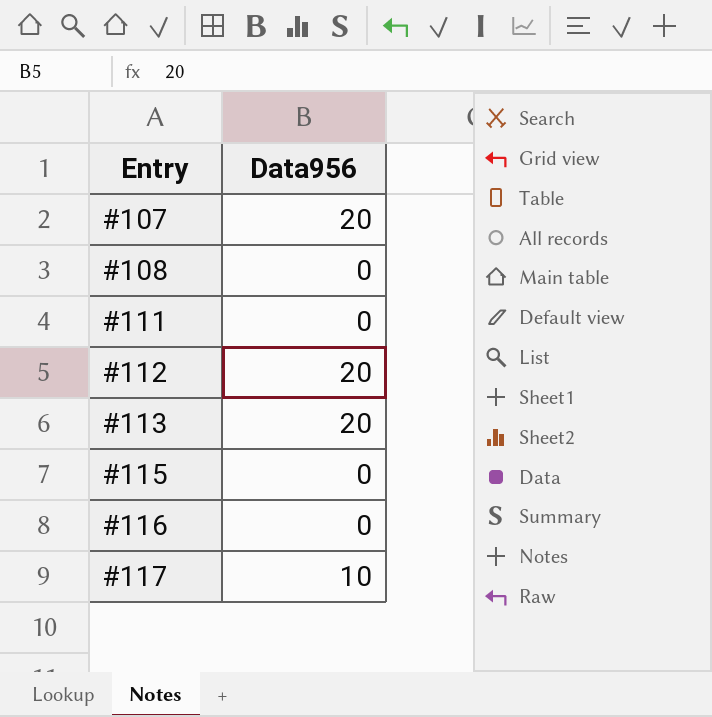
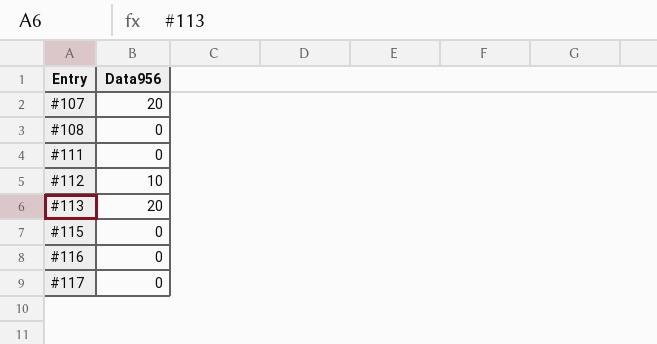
#112 | Data956: 20 -> 10
#117 | Data956: 10 -> 0

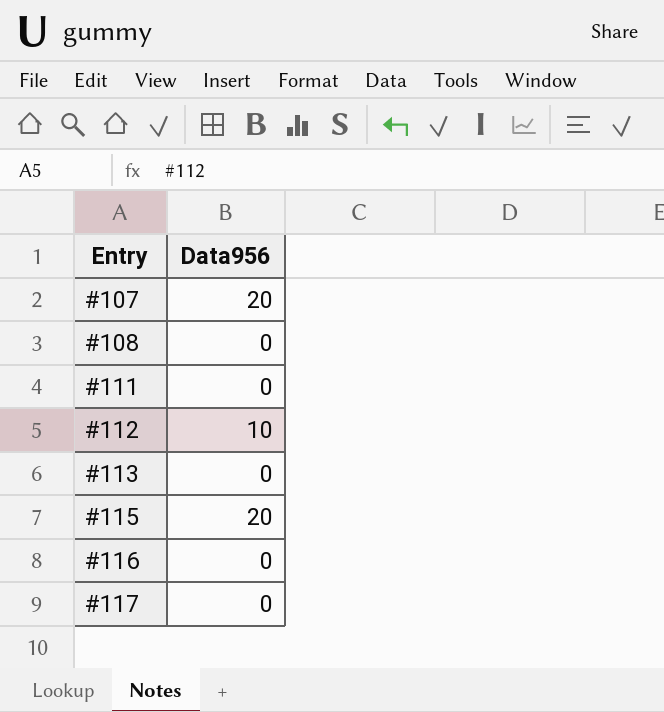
#113 | Data956: 20 -> 0
#115 | Data956: 0 -> 20

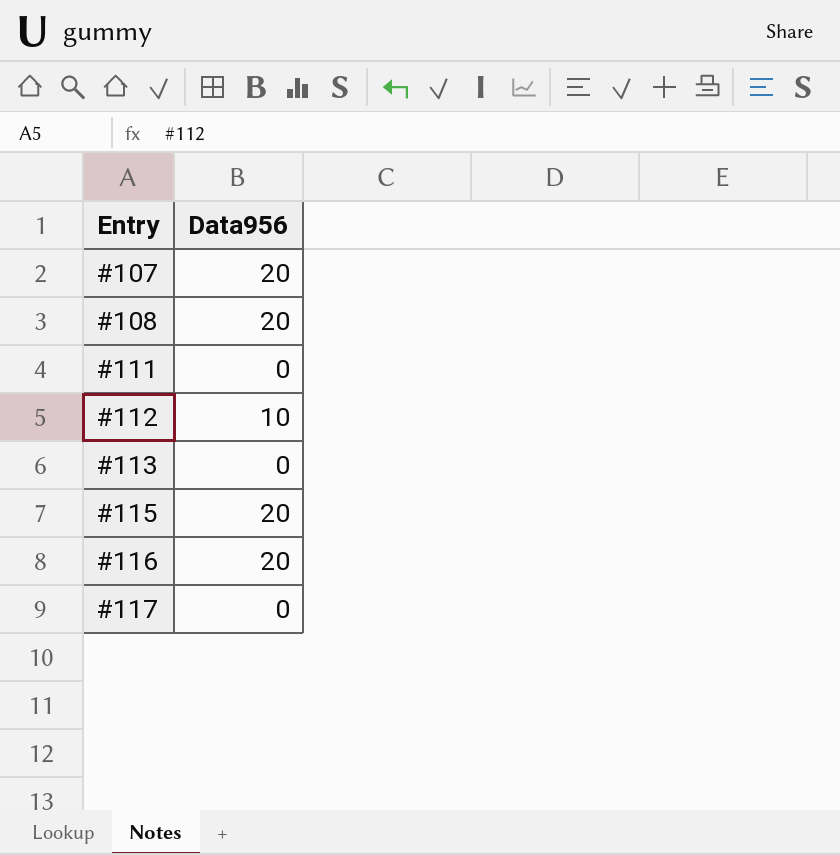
#108 | Data956: 0 -> 20
#116 | Data956: 0 -> 20

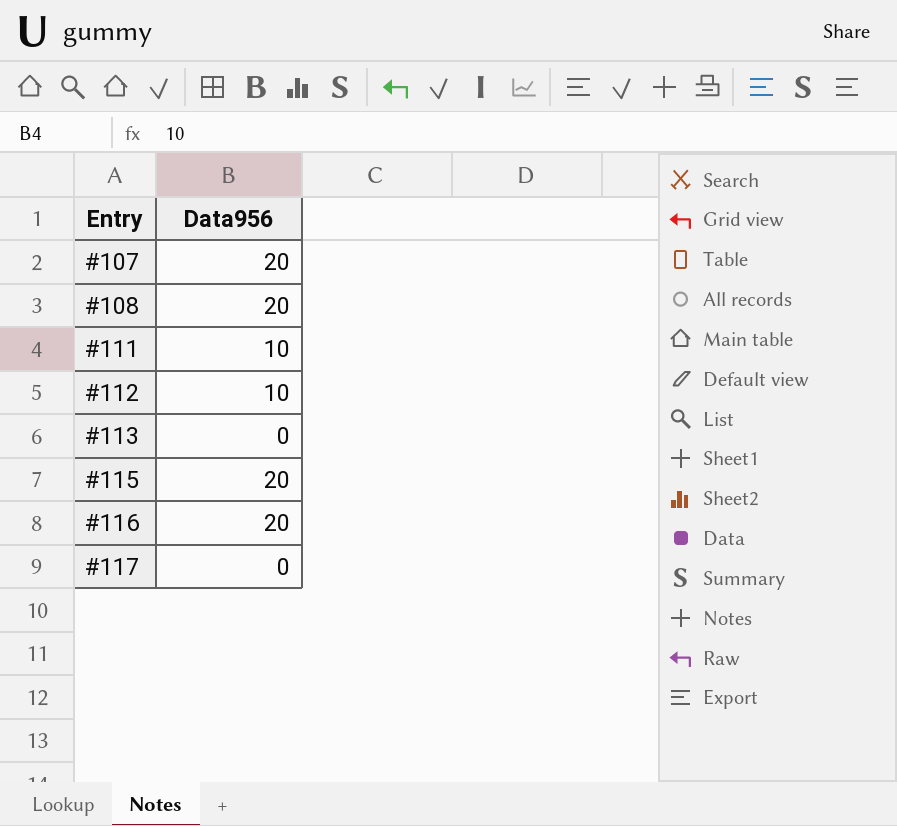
#111 | Data956: 0 -> 10

